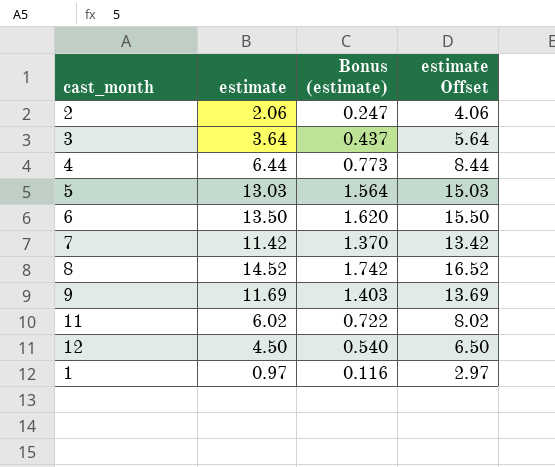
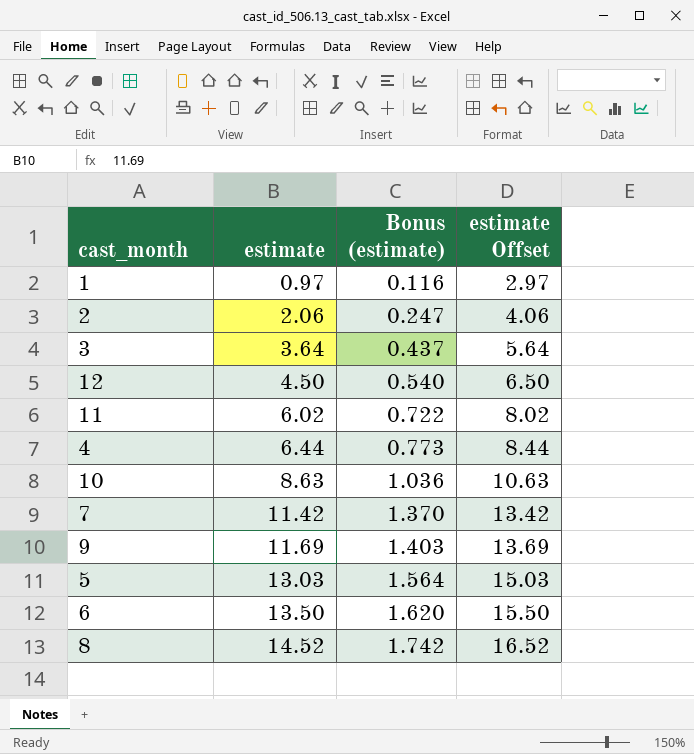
row order: none -> estimate ascending
row 10: none -> 8.63 | 1.036 | 10.63

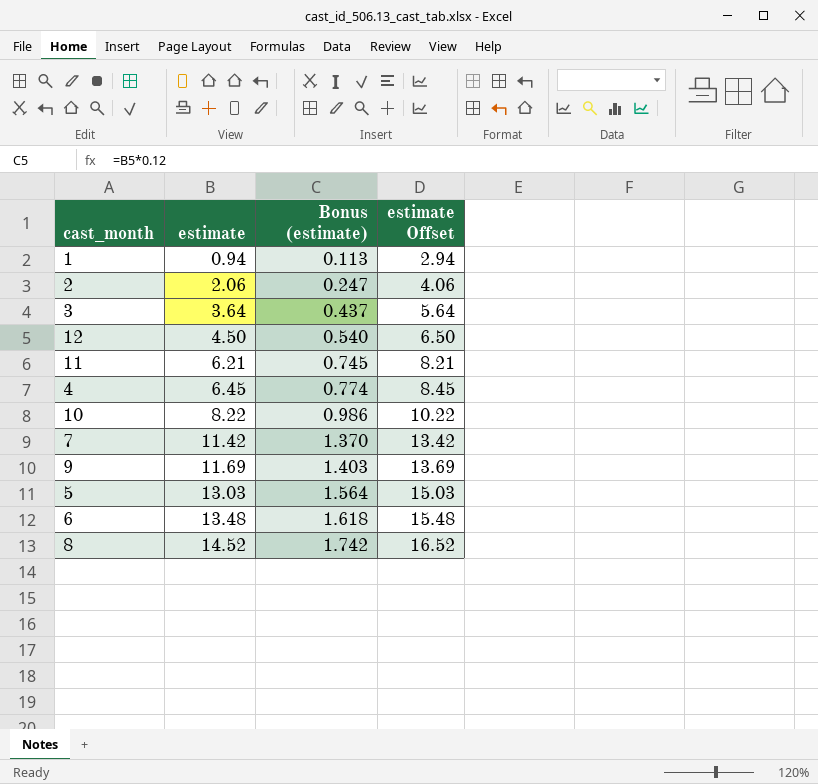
1 | estimate: 0.97 -> 0.94
1 | Bonus (estimate): 0.116 -> 0.113
1 | estimate Offset: 2.97 -> 2.94
11 | estimate: 6.02 -> 6.21
11 | Bonus (estimate): 0.722 -> 0.745
11 | estimate Offset: 8.02 -> 8.21
4 | estimate: 6.44 -> 6.45
4 | Bonus (estimate): 0.773 -> 0.774
4 | estimate Offset: 8.44 -> 8.45
10 | estimate: 8.63 -> 8.22
10 | Bonus (estimate): 1.036 -> 0.986
10 | estimate Offset: 10.63 -> 10.22
6 | estimate: 13.50 -> 13.48
6 | Bonus (estimate): 1.620 -> 1.618
6 | estimate Offset: 15.50 -> 15.48

